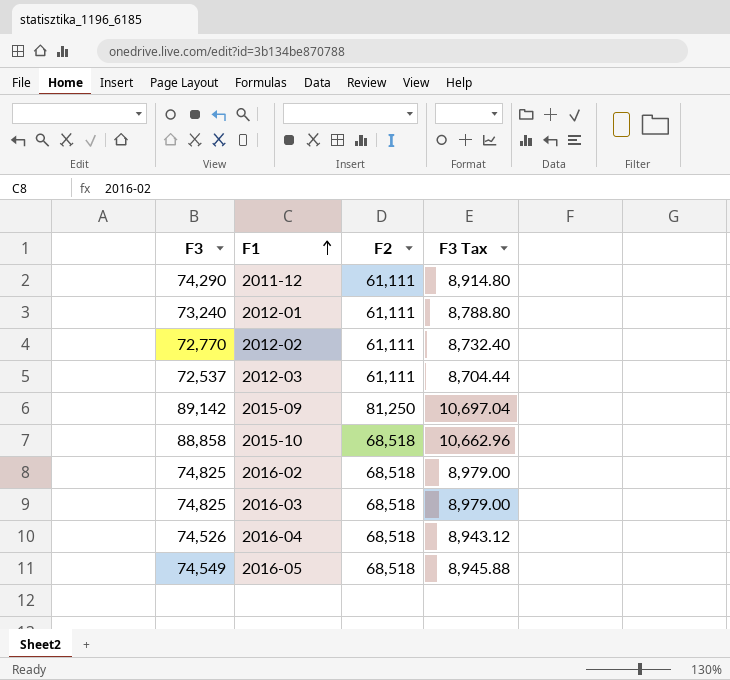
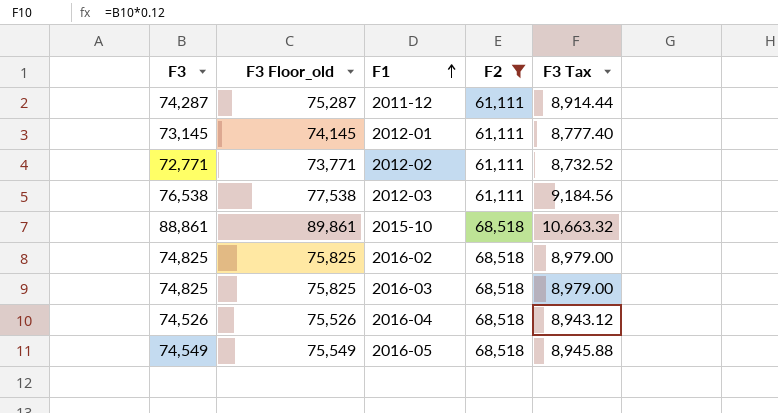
filter: none -> F2 != 81,250
column F3 Floor_old | formula: none -> [F3] + 1000
2011-12 | F3: 74,290 -> 74,287
2011-12 | F3 Tax: 8,914.80 -> 8,914.44
2012-01 | F3: 73,240 -> 73,145
2012-01 | F3 Tax: 8,788.80 -> 8,777.40
2012-02 | F3: 72,770 -> 72,771
2012-02 | F3 Tax: 8,732.40 -> 8,732.52
2012-03 | F3: 72,537 -> 76,538
2012-03 | F3 Tax: 8,704.44 -> 9,184.56
2015-10 | F3: 88,858 -> 88,861
2015-10 | F3 Tax: 10,662.96 -> 10,663.32

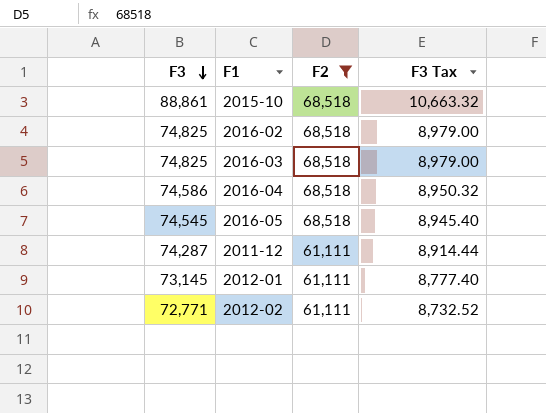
row order: F1 ascending -> F3 descending
column F3 Floor_old | formula: [F3] + 1000 -> none
row 2012-03: 76,538 | 77,538 | 61,111 | 9,184.56 -> none
2016-04 | F3: 74,526 -> 74,586
2016-04 | F3 Tax: 8,943.12 -> 8,950.32
2016-05 | F3: 74,549 -> 74,545
2016-05 | F3 Tax: 8,945.88 -> 8,945.40

